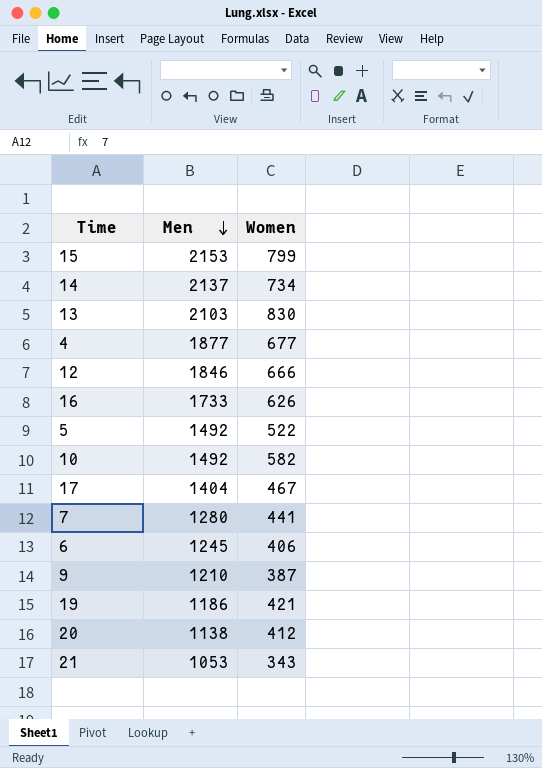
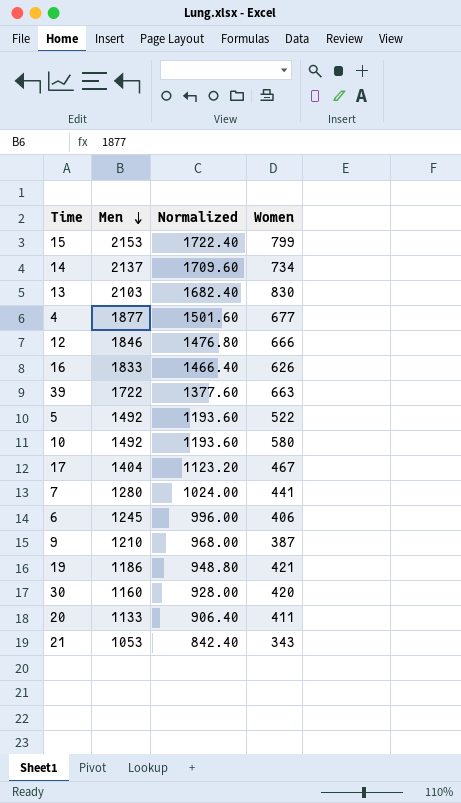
column Normalized | formula: none -> [Men] * 0.8
16 | Men: 1733 -> 1833
row 39: none -> 1722 | 1377.60 | 663
10 | Women: 582 -> 580
row 30: none -> 1160 | 928.00 | 420
20 | Men: 1138 -> 1133
20 | Women: 412 -> 411

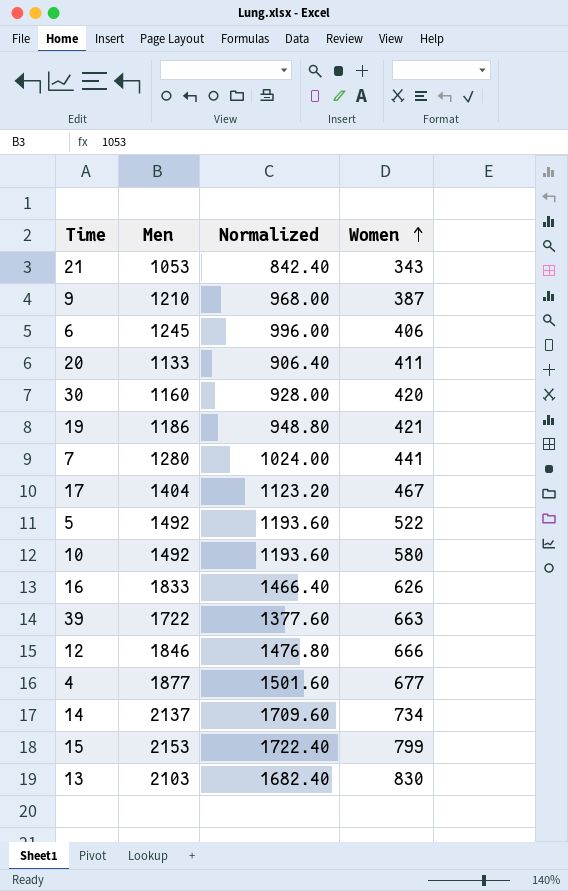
row order: Men descending -> Women ascending

